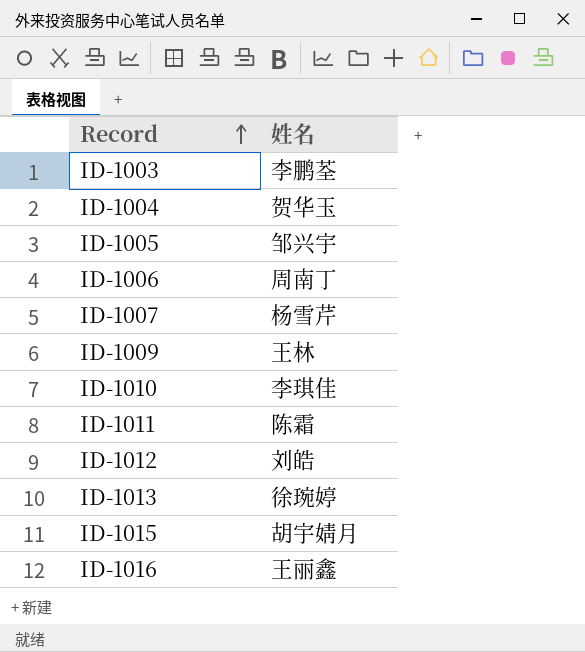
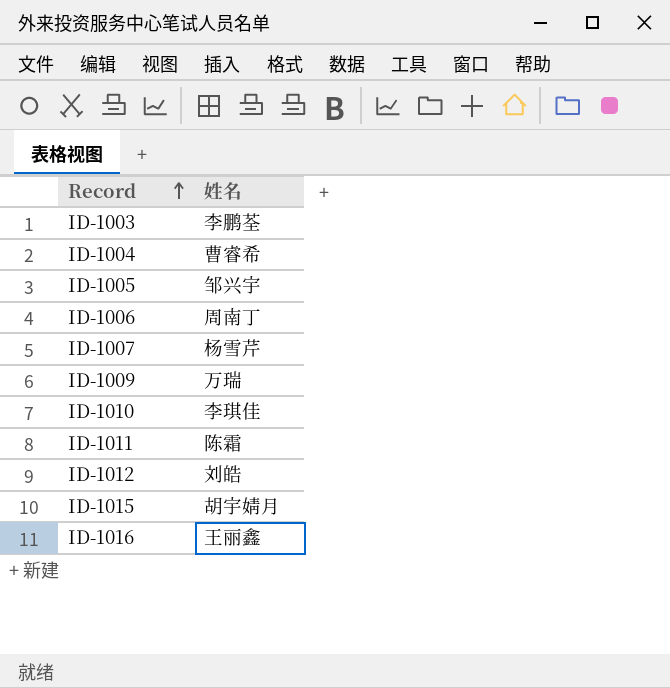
row ID-1013: 徐琬婷 -> none
ID-1004 | 姓名: 贺华玉 -> 曹睿希
ID-1009 | 姓名: 王林 -> 万瑞

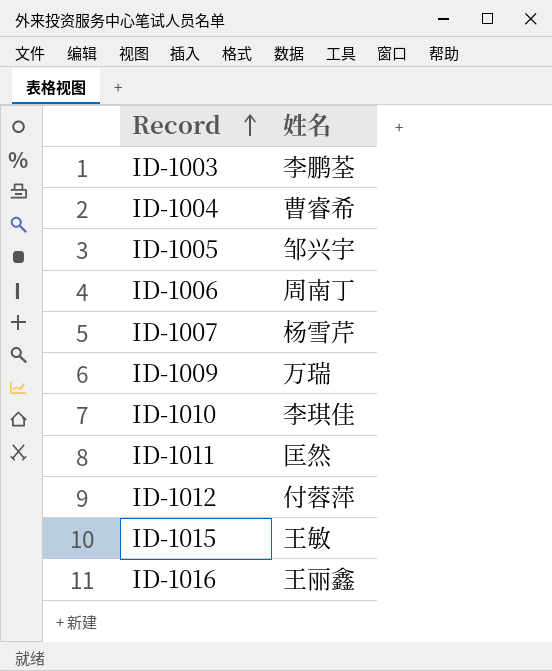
ID-1011 | 姓名: 陈霜 -> 匡然
ID-1012 | 姓名: 刘皓 -> 付蓉萍
ID-1015 | 姓名: 胡宇婧月 -> 王敏

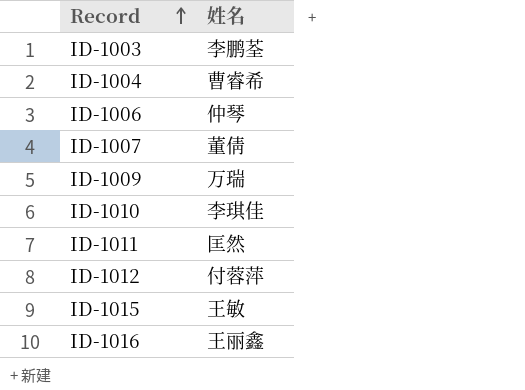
row ID-1005: 邹兴宇 -> none
ID-1006 | 姓名: 周南丁 -> 仲琴
ID-1007 | 姓名: 杨雪芹 -> 董倩

